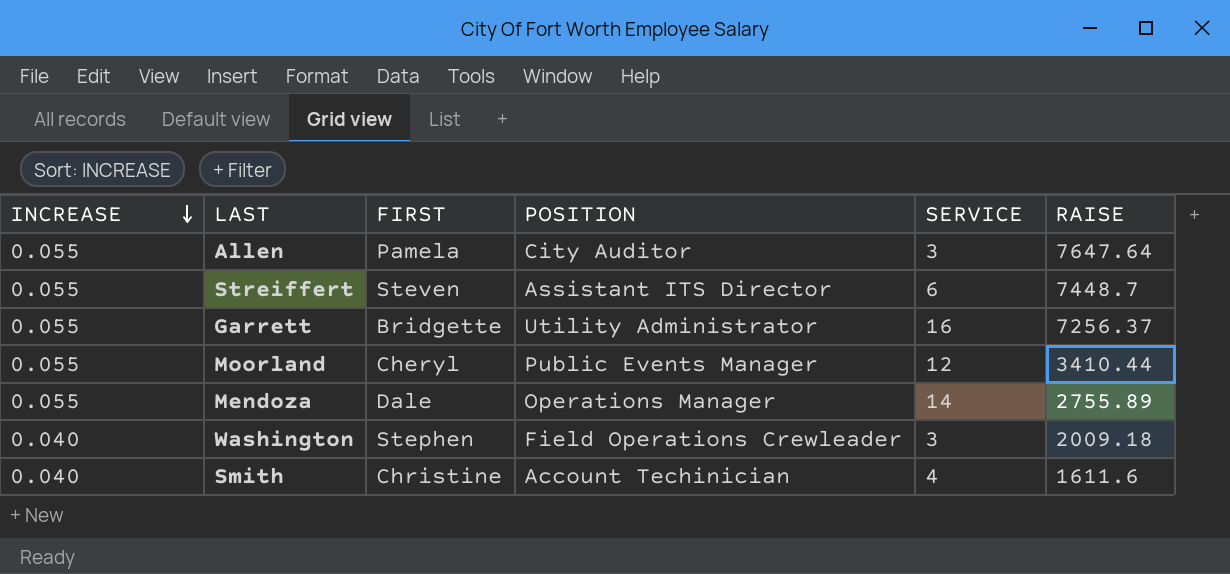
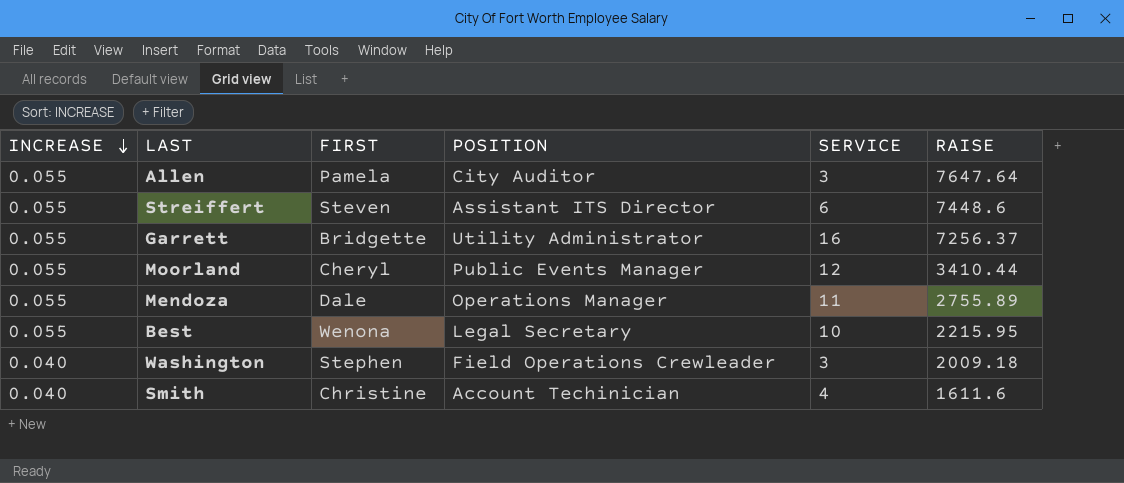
Streiffert | RAISE: 7448.7 -> 7448.6
Mendoza | SERVICE: 14 -> 11
row Best: none -> 0.055 | Wenona | Legal Secretary | 10 | 2215.95

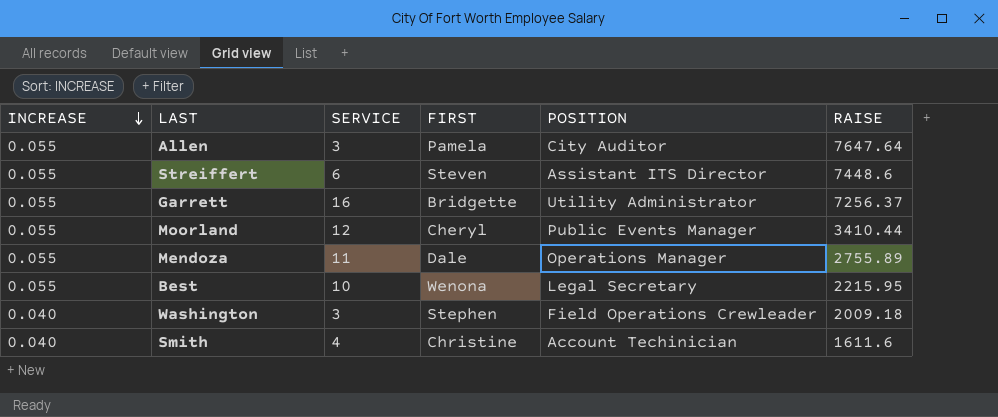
column SERVICE | position: 5 -> 3

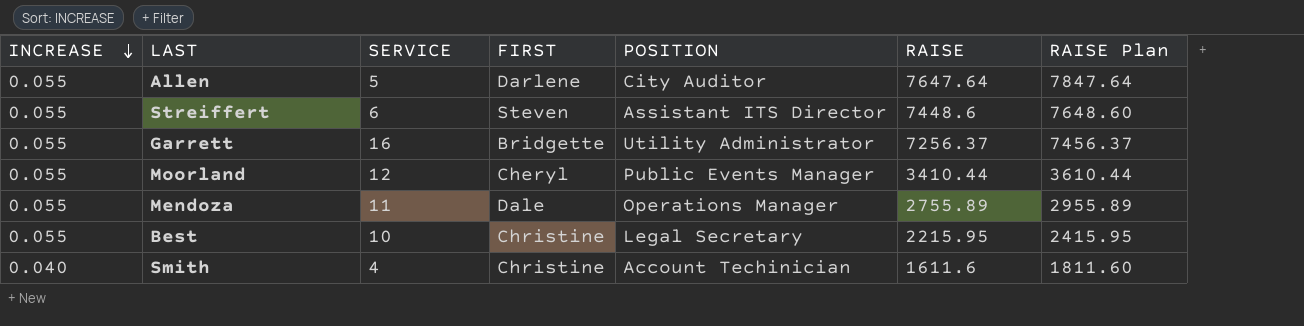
column RAISE Plan | formula: none -> [RAISE] + 200
row Washington: 0.040 | 3 | Stephen | Field Operations Crewleader | 2009.18 -> none
Allen | SERVICE: 3 -> 5
Allen | FIRST: Pamela -> Darlene
Best | FIRST: Wenona -> Christine

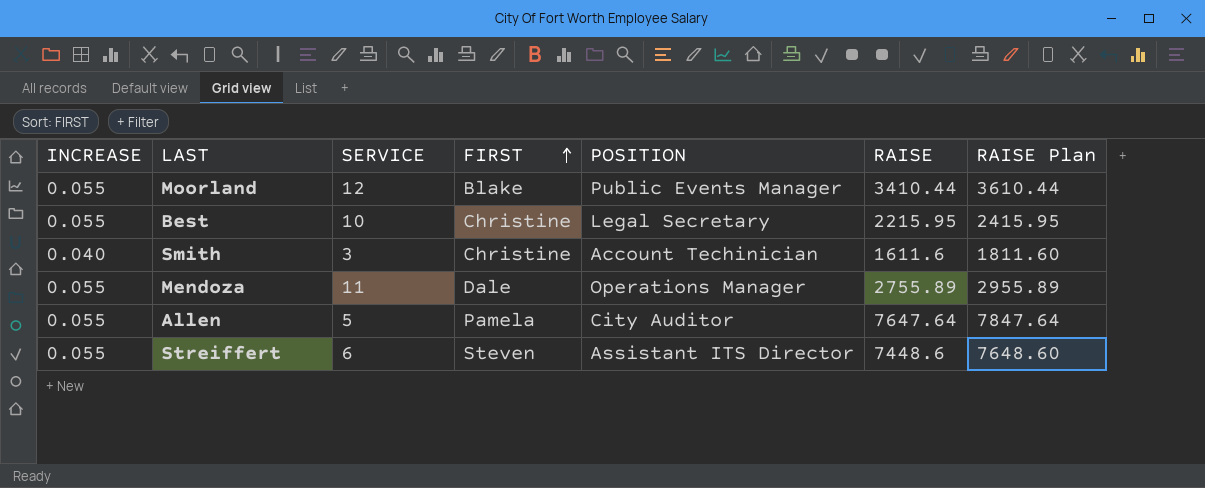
row order: INCREASE descending -> FIRST ascending
row Garrett: 0.055 | 16 | Bridgette | Utility Administrator | 7256.37 | 7456.37 -> none
Moorland | FIRST: Cheryl -> Blake
Smith | SERVICE: 4 -> 3
Allen | FIRST: Darlene -> Pamela

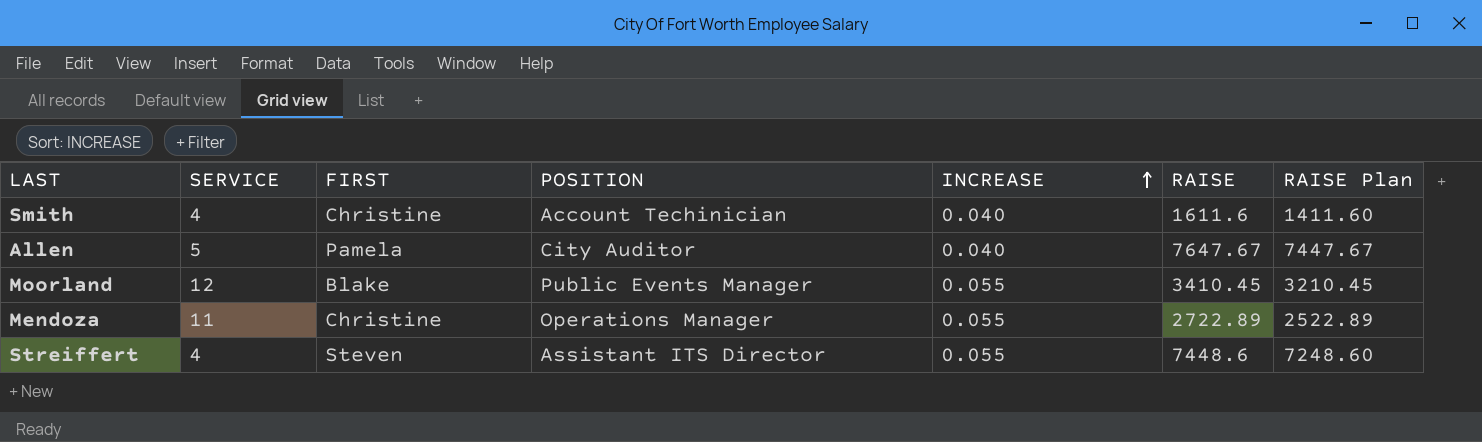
row order: FIRST ascending -> INCREASE ascending
column INCREASE | position: 1 -> 5
column RAISE Plan | formula: [RAISE] + 200 -> [RAISE] - 200
row Best: 0.055 | 10 | Christine | Legal Secretary | 2215.95 | 2415.95 -> none
Smith | SERVICE: 3 -> 4
Allen | INCREASE: 0.055 -> 0.040
Allen | RAISE: 7647.64 -> 7647.67
Moorland | RAISE: 3410.44 -> 3410.45
Mendoza | FIRST: Dale -> Christine
Mendoza | RAISE: 2755.89 -> 2722.89
Streiffert | SERVICE: 6 -> 4

